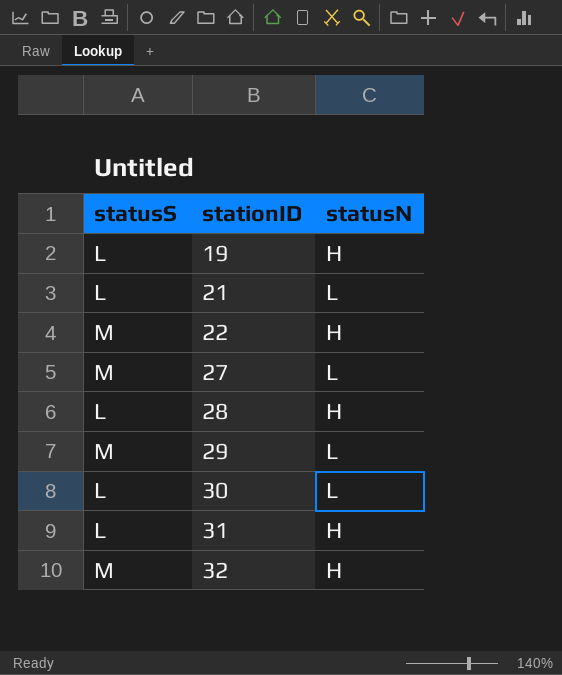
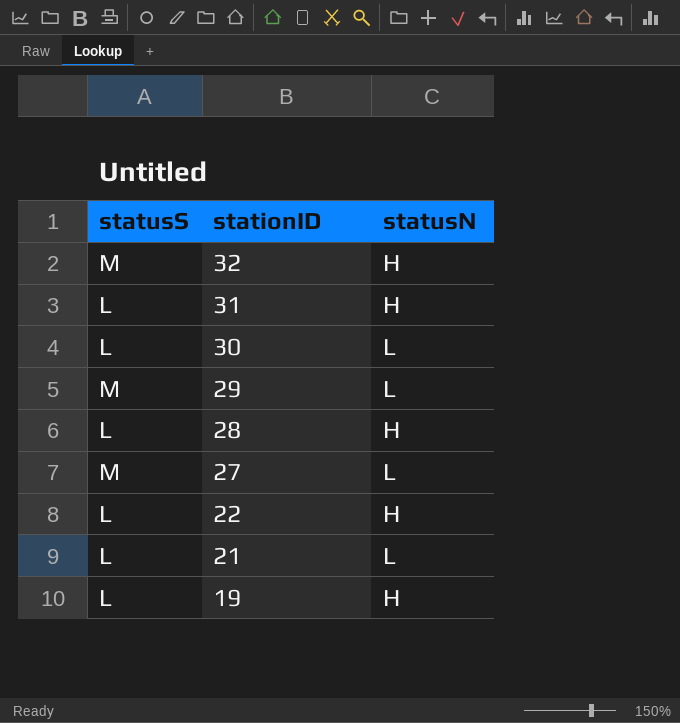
row order: stationID ascending -> stationID descending
22 | statusS: M -> L

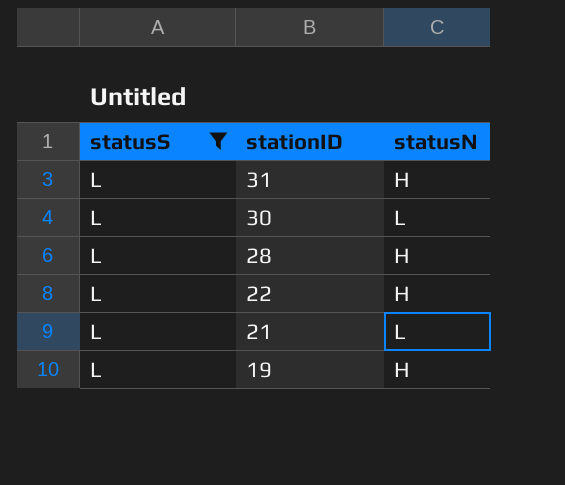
filter: none -> statusS = L

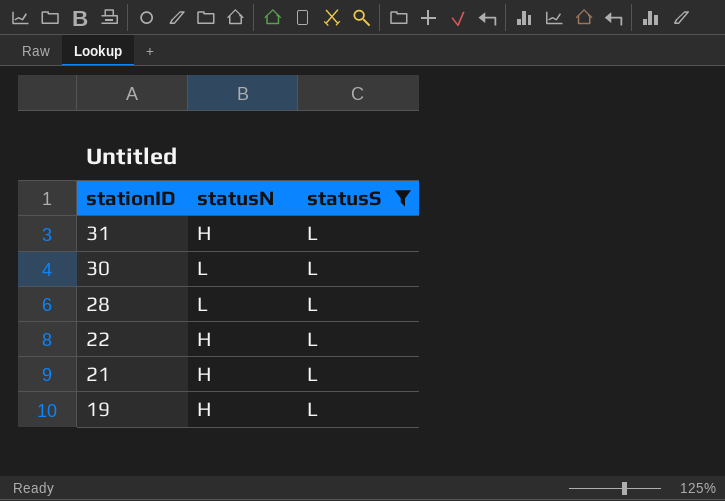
column statusS | position: 1 -> 3
28 | statusN: H -> L
21 | statusN: L -> H

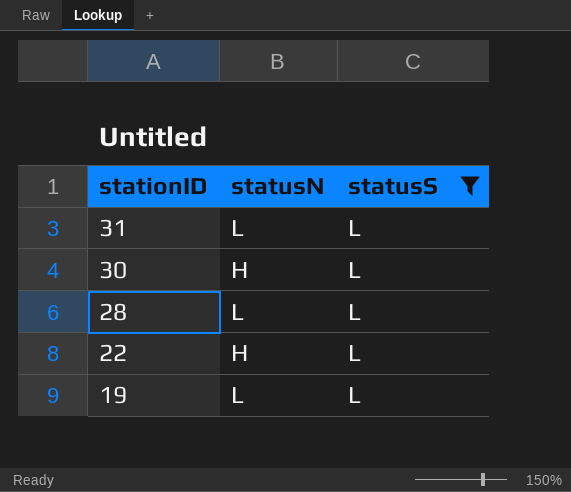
row 21: H | L -> none
31 | statusN: H -> L
30 | statusN: L -> H
19 | statusN: H -> L

